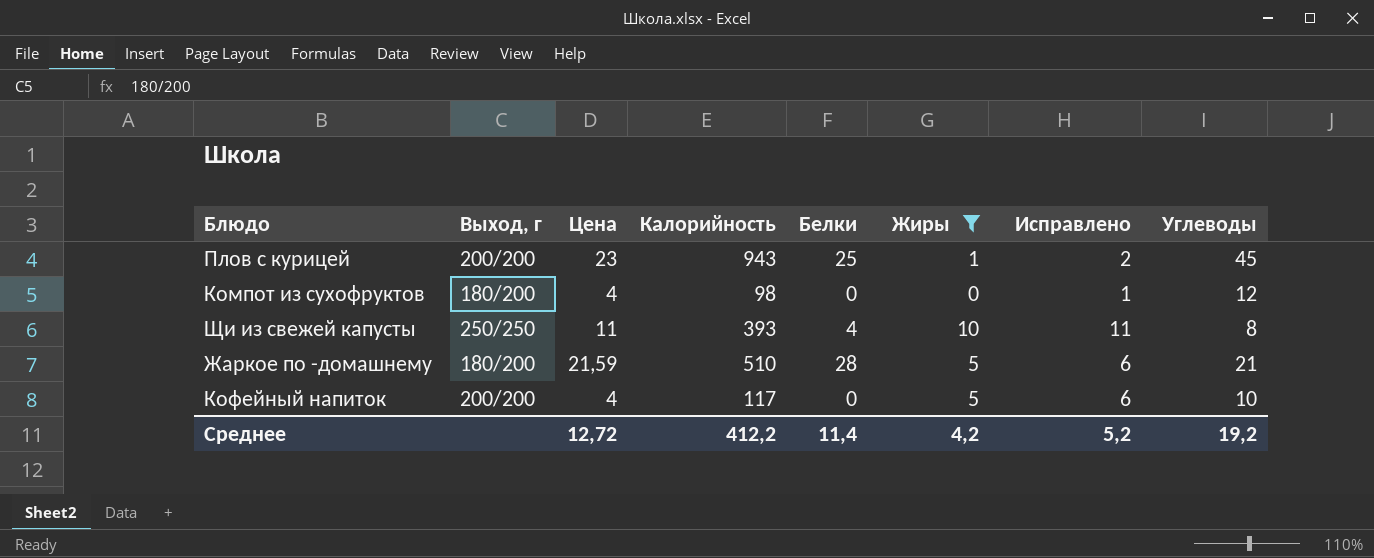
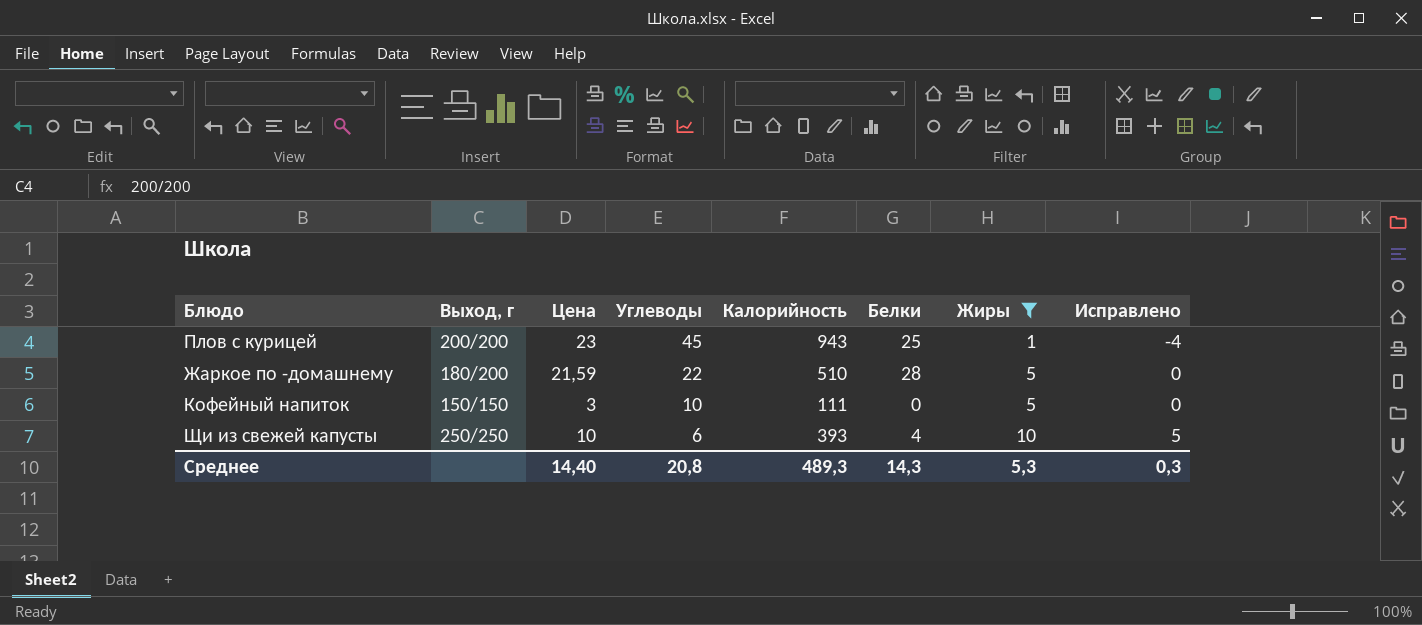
row order: none -> Углеводы descending
column Углеводы | position: 8 -> 4
column Исправлено | formula: [Жиры] + 1 -> [Жиры] - 5
row Компот из сухофруктов: 180/200 | 4 | 98 | 0 | 0 | 1 | 12 -> none
Жаркое по -домашнему | Углеводы: 21 -> 22
Кофейный напиток | Выход, г: 200/200 -> 150/150
Кофейный напиток | Цена: 4 -> 3
Кофейный напиток | Калорийность: 117 -> 111
Щи из свежей капусты | Цена: 11 -> 10
Щи из свежей капусты | Углеводы: 8 -> 6
Среднее | Цена: 12,72 -> 14,40
Среднее | Углеводы: 19,2 -> 20,8
Среднее | Калорийность: 412,2 -> 489,3
Среднее | Белки: 11,4 -> 14,3
Среднее | Жиры: 4,2 -> 5,3
Среднее | Исправлено: 5,2 -> 0,3

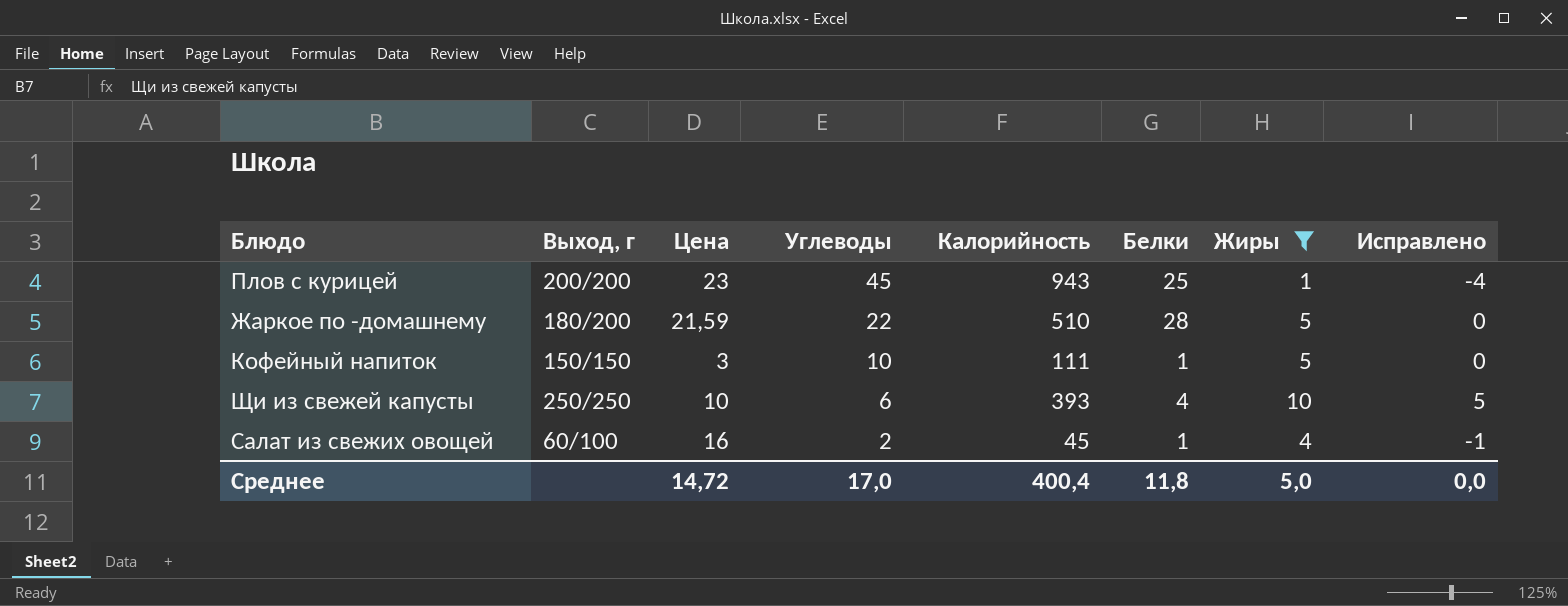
Кофейный напиток | Белки: 0 -> 1
row Салат из свежих овощей: none -> 60/100 | 16 | 2 | 45 | 1 | 4 | -1
Среднее | Цена: 14,40 -> 14,72
Среднее | Углеводы: 20,8 -> 17,0
Среднее | Калорийность: 489,3 -> 400,4
Среднее | Белки: 14,3 -> 11,8
Среднее | Жиры: 5,3 -> 5,0
Среднее | Исправлено: 0,3 -> 0,0

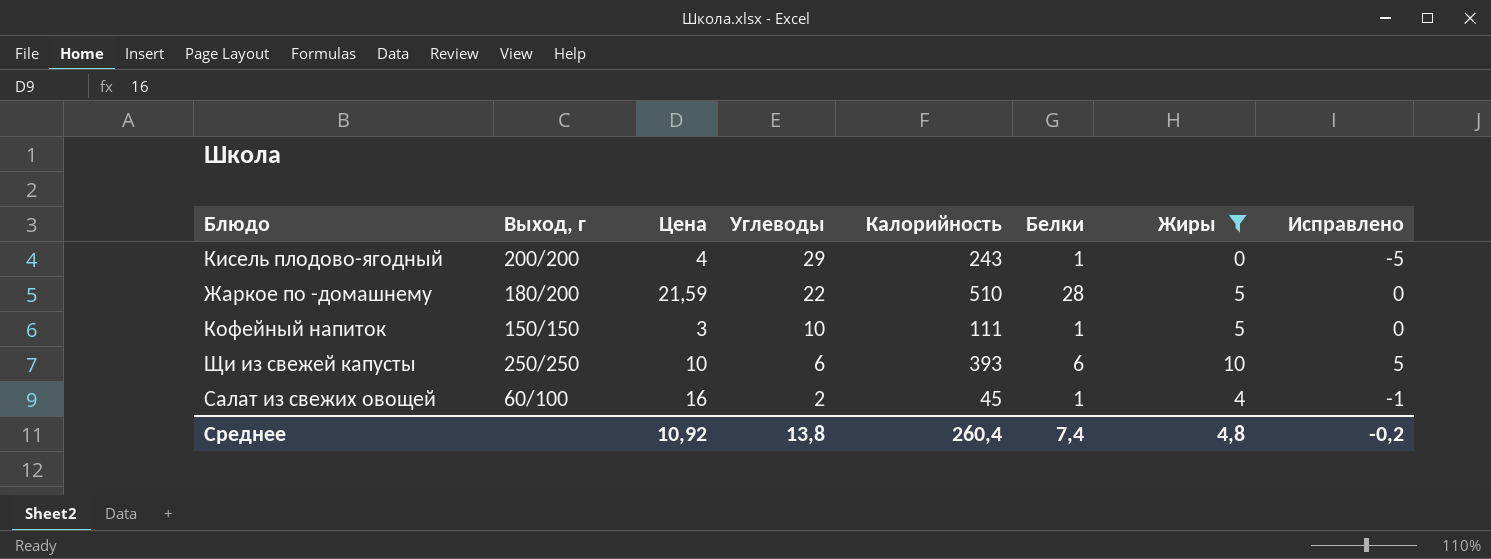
row Плов с курицей: 200/200 | 23 | 45 | 943 | 25 | 1 | -4 -> none
row Кисель плодово-ягодный: none -> 200/200 | 4 | 29 | 243 | 1 | 0 | -5
Щи из свежей капусты | Белки: 4 -> 6
Среднее | Цена: 14,72 -> 10,92
Среднее | Углеводы: 17,0 -> 13,8
Среднее | Калорийность: 400,4 -> 260,4
Среднее | Белки: 11,8 -> 7,4
Среднее | Жиры: 5,0 -> 4,8
Среднее | Исправлено: 0,0 -> -0,2

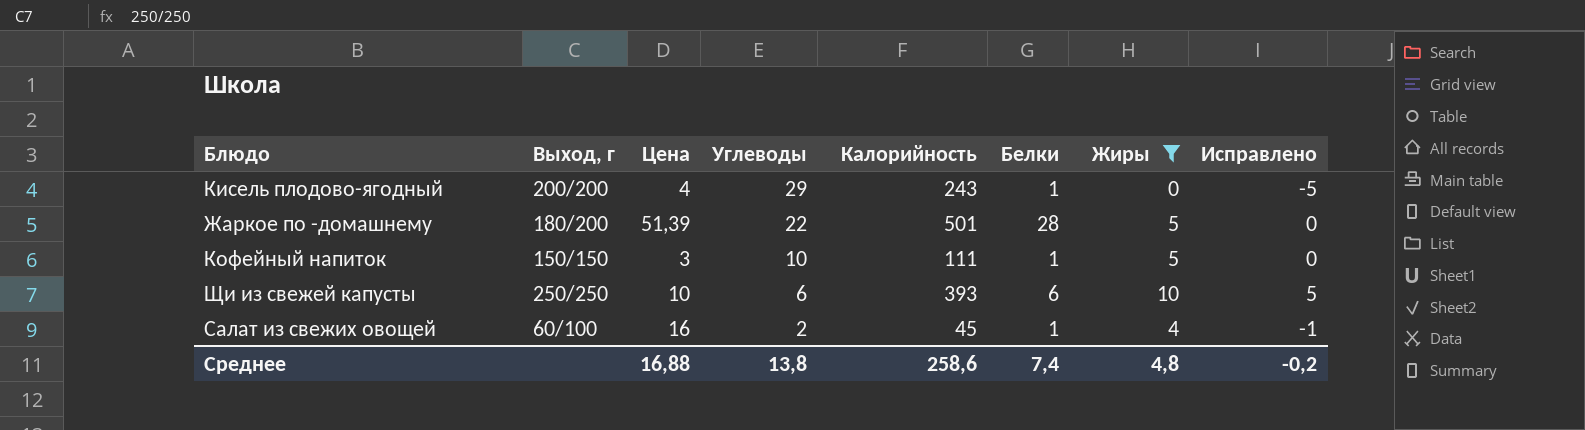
Жаркое по -домашнему | Цена: 21,59 -> 51,39
Жаркое по -домашнему | Калорийность: 510 -> 501
Среднее | Цена: 10,92 -> 16,88
Среднее | Калорийность: 260,4 -> 258,6

